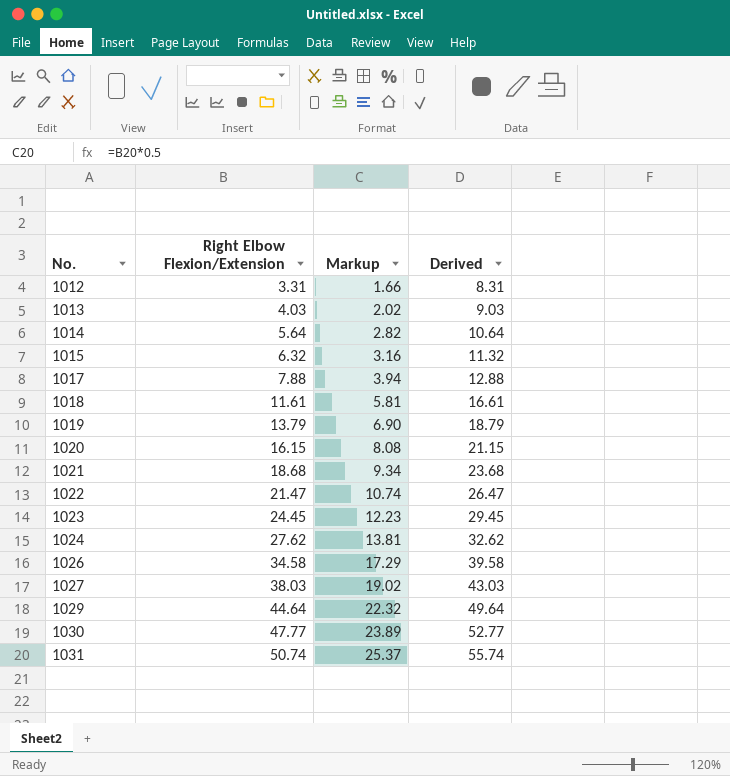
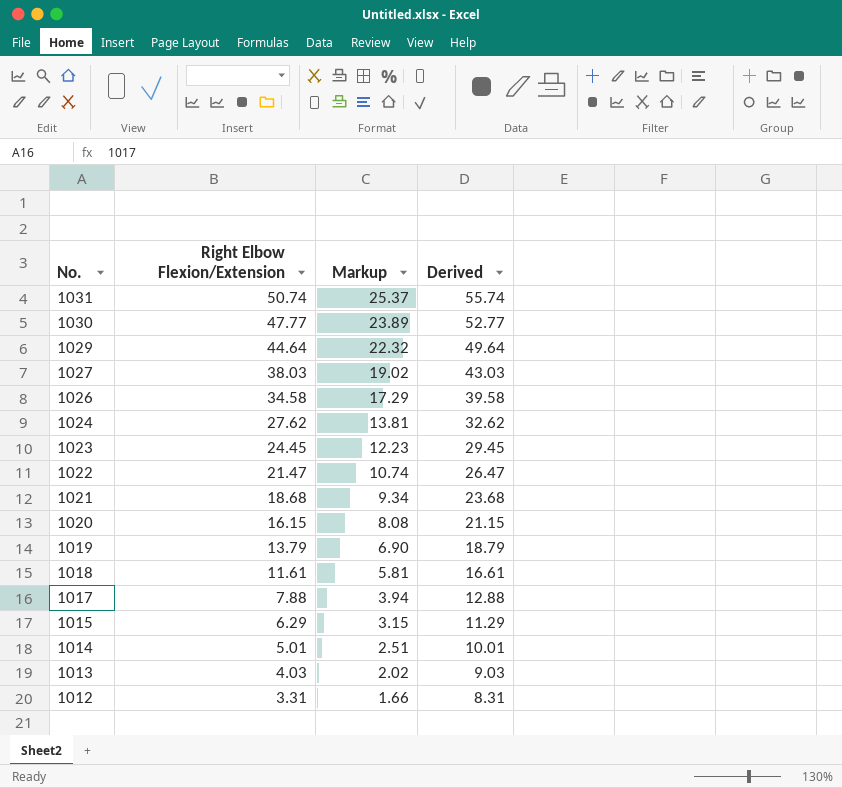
row order: No. ascending -> No. descending
1015 | Right Elbow Flexion/Extension: 6.32 -> 6.29
1015 | Markup: 3.16 -> 3.15
1015 | Derived: 11.32 -> 11.29
1014 | Right Elbow Flexion/Extension: 5.64 -> 5.01
1014 | Markup: 2.82 -> 2.51
1014 | Derived: 10.64 -> 10.01

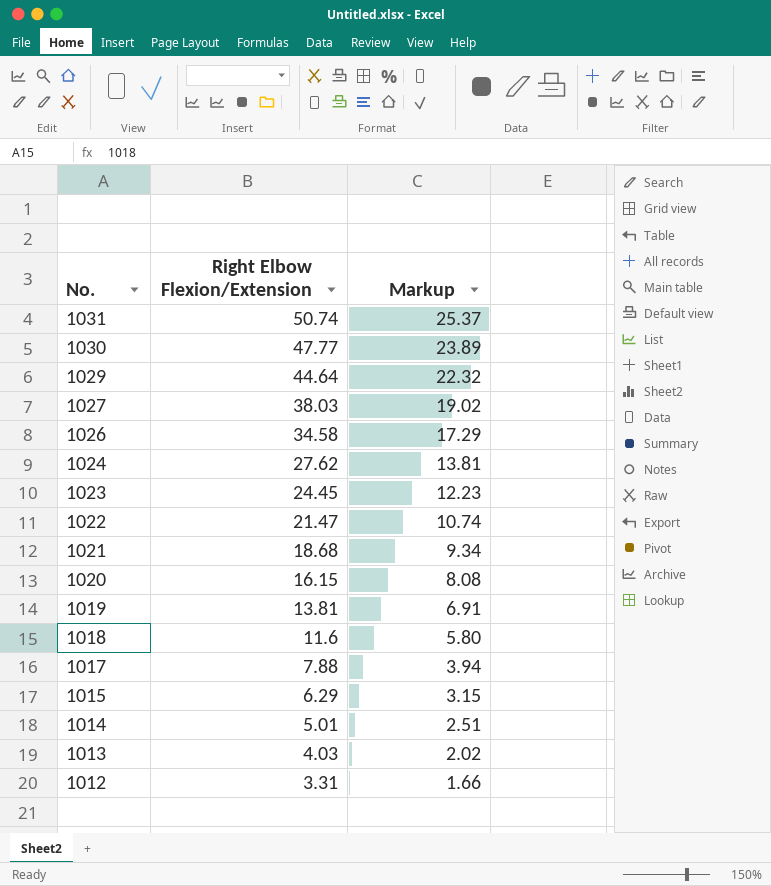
column Derived | formula: [Right Elbow Flexion/Extension] + 5 -> none
1019 | Right Elbow Flexion/Extension: 13.79 -> 13.81
1019 | Markup: 6.90 -> 6.91
1018 | Right Elbow Flexion/Extension: 11.61 -> 11.6
1018 | Markup: 5.81 -> 5.80

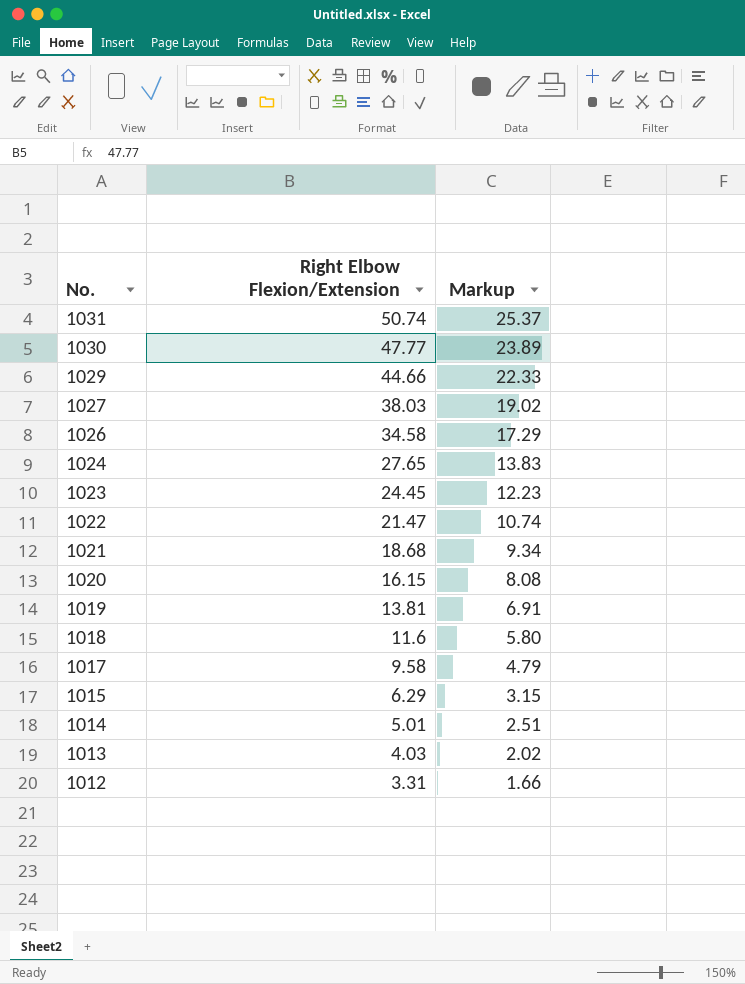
1029 | Right Elbow Flexion/Extension: 44.64 -> 44.66
1029 | Markup: 22.32 -> 22.33
1024 | Right Elbow Flexion/Extension: 27.62 -> 27.65
1024 | Markup: 13.81 -> 13.83
1017 | Right Elbow Flexion/Extension: 7.88 -> 9.58
1017 | Markup: 3.94 -> 4.79

